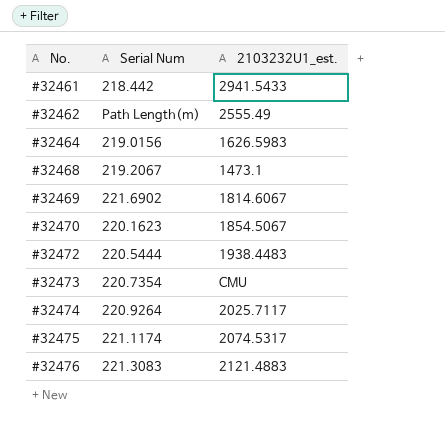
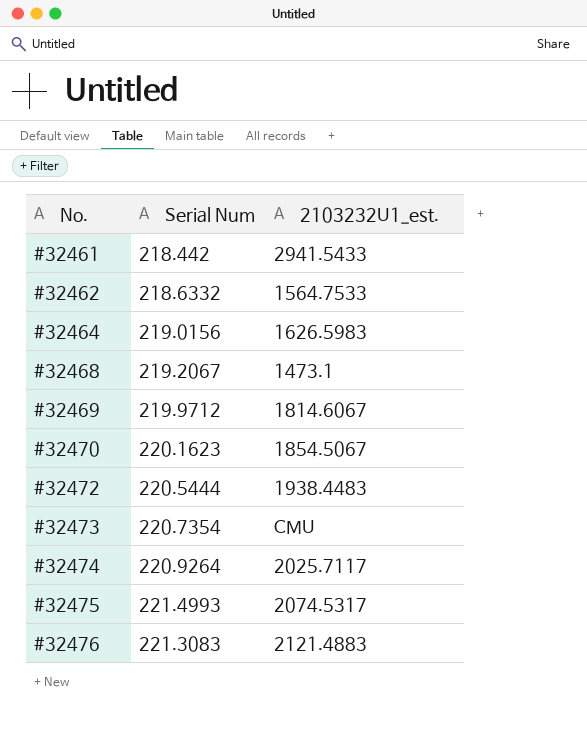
#32462 | Serial Num: Path Length(m) -> 218.6332
#32462 | 2103232U1_est.: 2555.49 -> 1564.7533
#32469 | Serial Num: 221.6902 -> 219.9712
#32475 | Serial Num: 221.1174 -> 221.4993

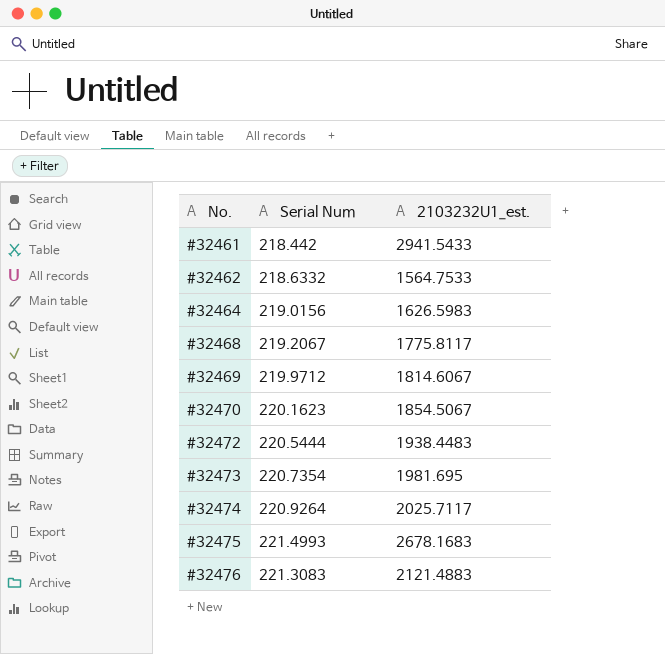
#32468 | 2103232U1_est.: 1473.1 -> 1775.8117
#32473 | 2103232U1_est.: CMU -> 1981.695
#32475 | 2103232U1_est.: 2074.5317 -> 2678.1683

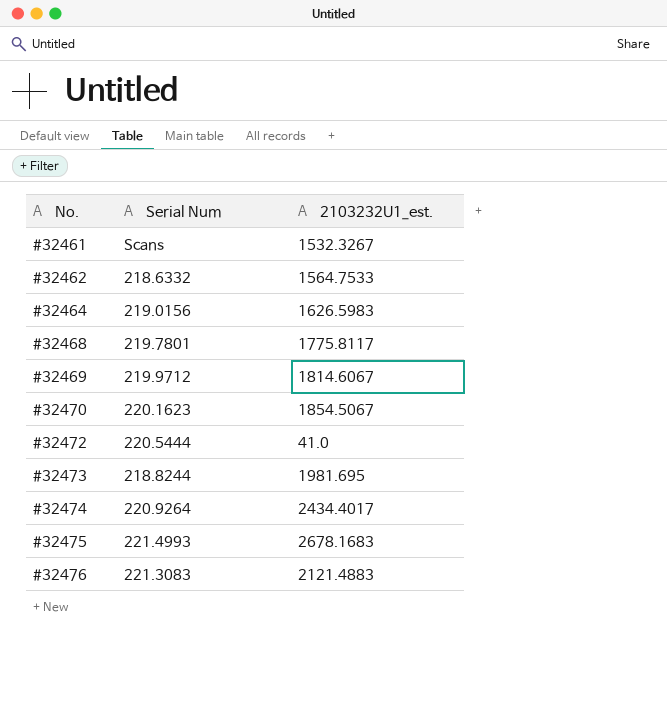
#32461 | Serial Num: 218.442 -> Scans
#32461 | 2103232U1_est.: 2941.5433 -> 1532.3267
#32468 | Serial Num: 219.2067 -> 219.7801
#32472 | 2103232U1_est.: 1938.4483 -> 41.0
#32473 | Serial Num: 220.7354 -> 218.8244
#32474 | 2103232U1_est.: 2025.7117 -> 2434.4017

